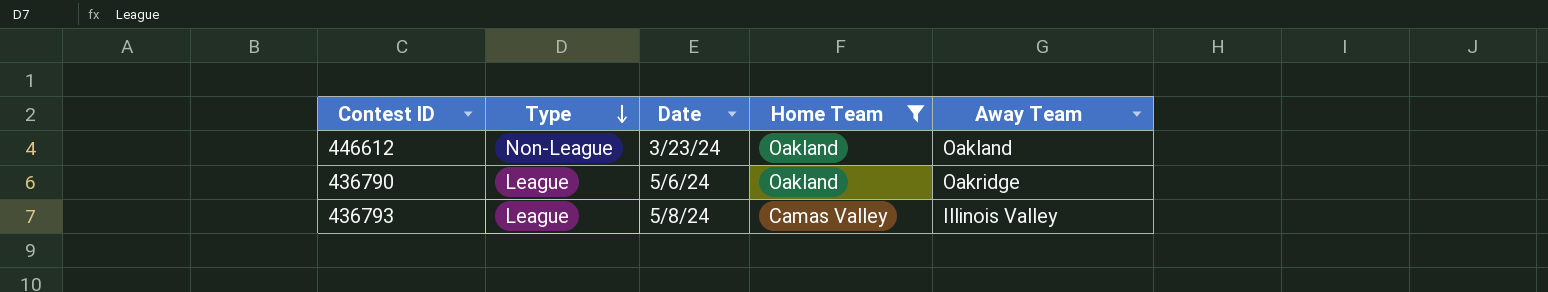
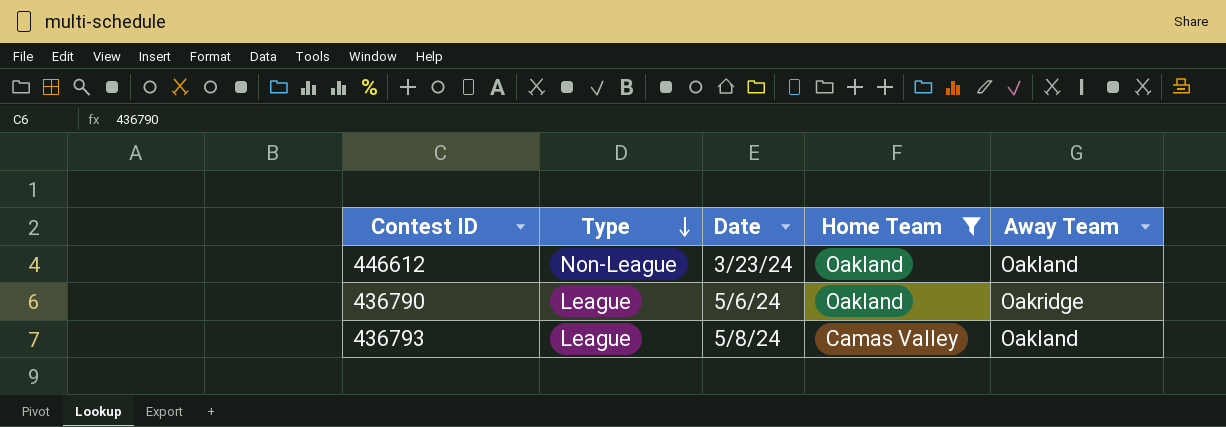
436793 | Away Team: Illinois Valley -> Oakland

